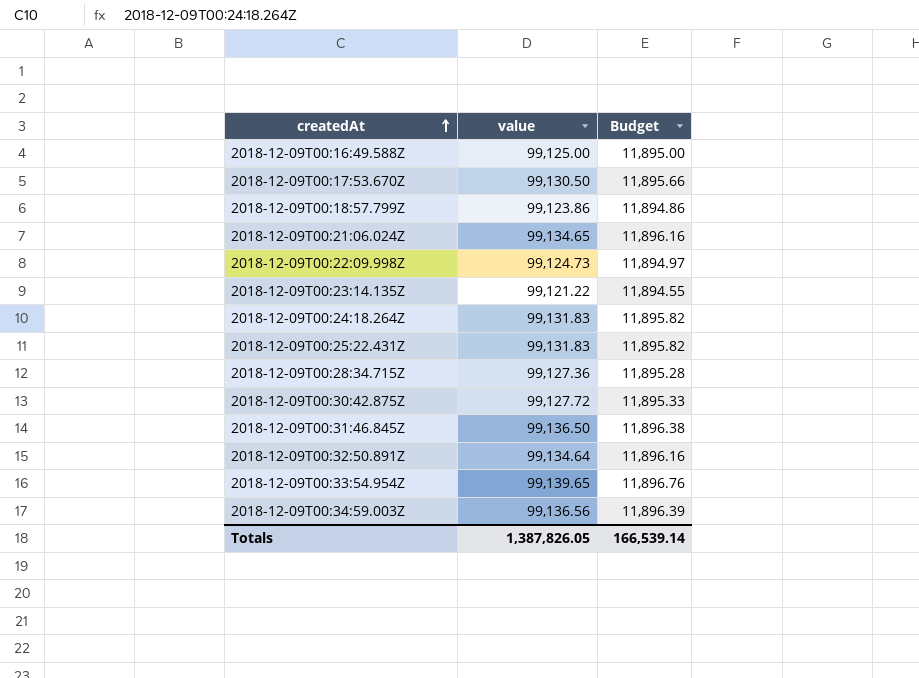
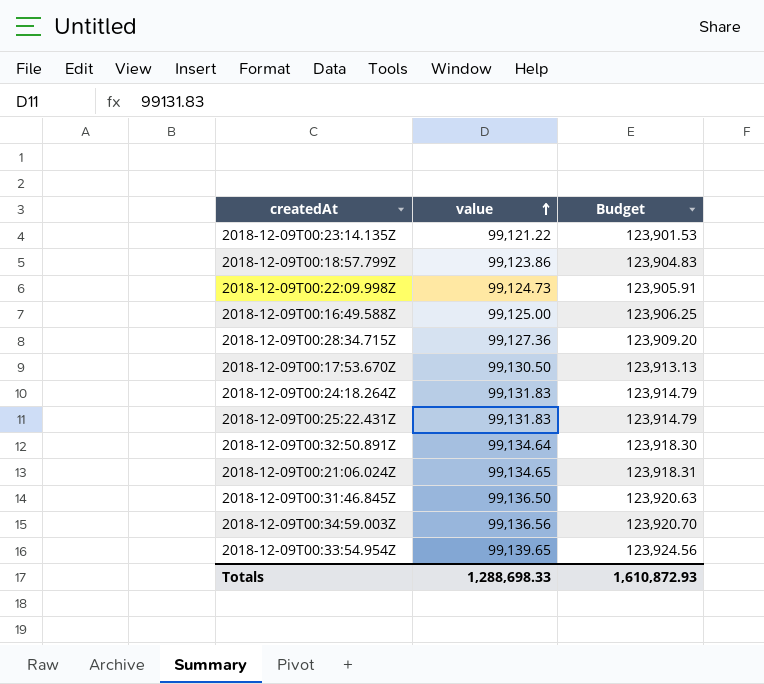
row order: createdAt ascending -> value ascending
column Budget | formula: [value] * 0.12 -> [value] * 1.25
row 2018-12-09T00:30:42.875Z: 99,127.72 | 11,895.33 -> none
Totals | value: 1,387,826.05 -> 1,288,698.33
Totals | Budget: 166,539.14 -> 1,610,872.93

